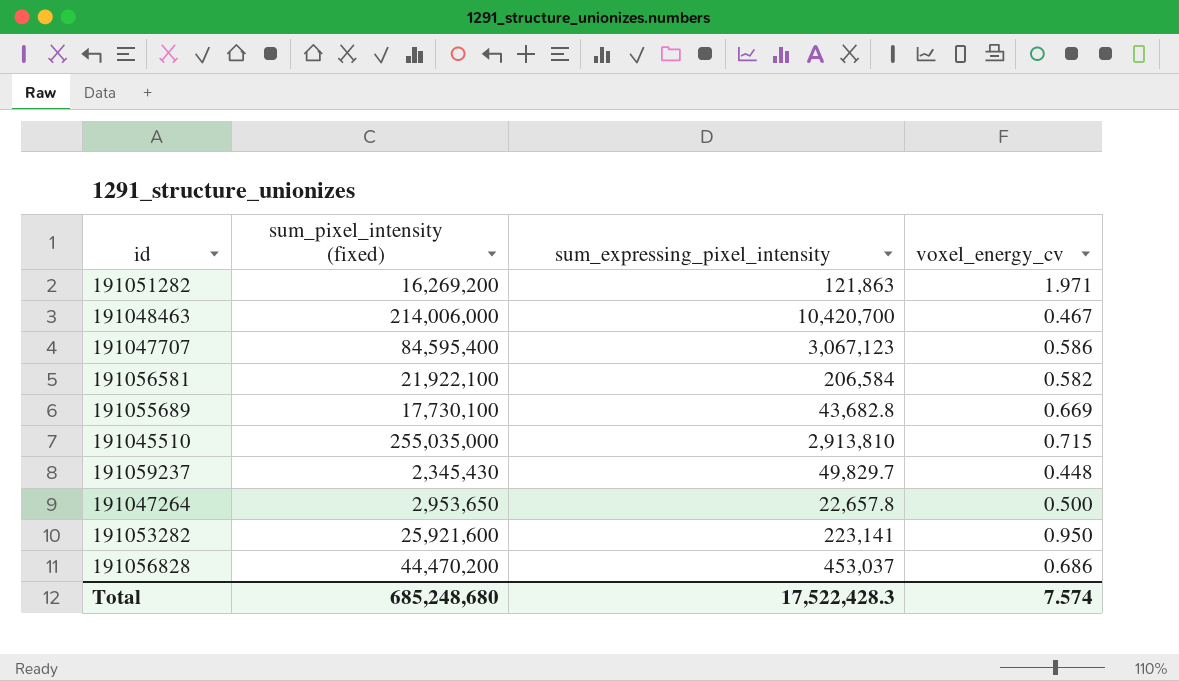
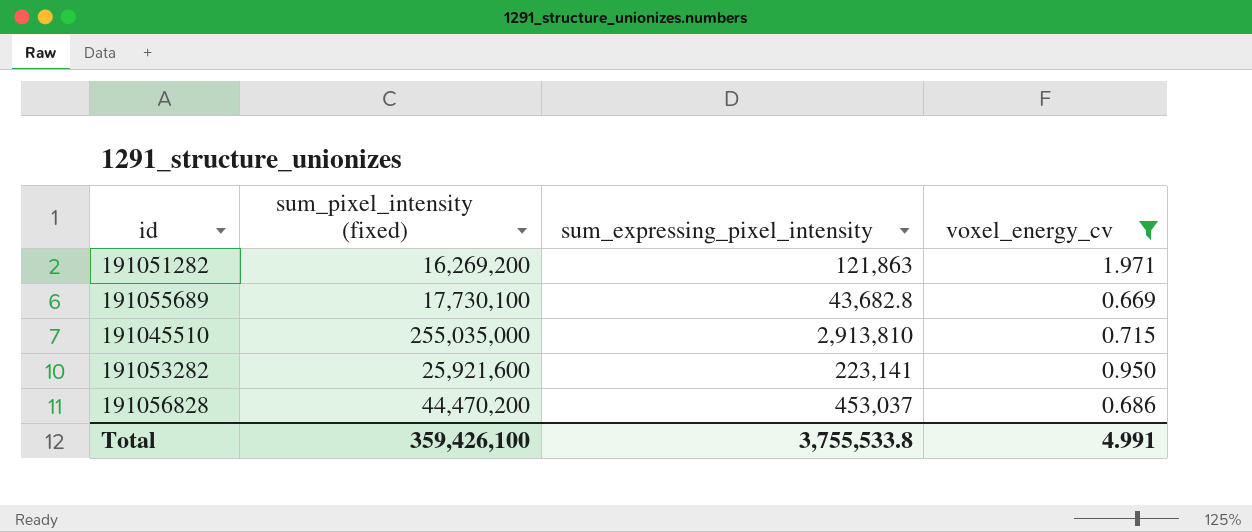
filter: none -> voxel_energy_cv >= 0.669
Total | sum_pixel_intensity (fixed): 685,248,680 -> 359,426,100
Total | sum_expressing_pixel_intensity: 17,522,428.3 -> 3,755,533.8
Total | voxel_energy_cv: 7.574 -> 4.991

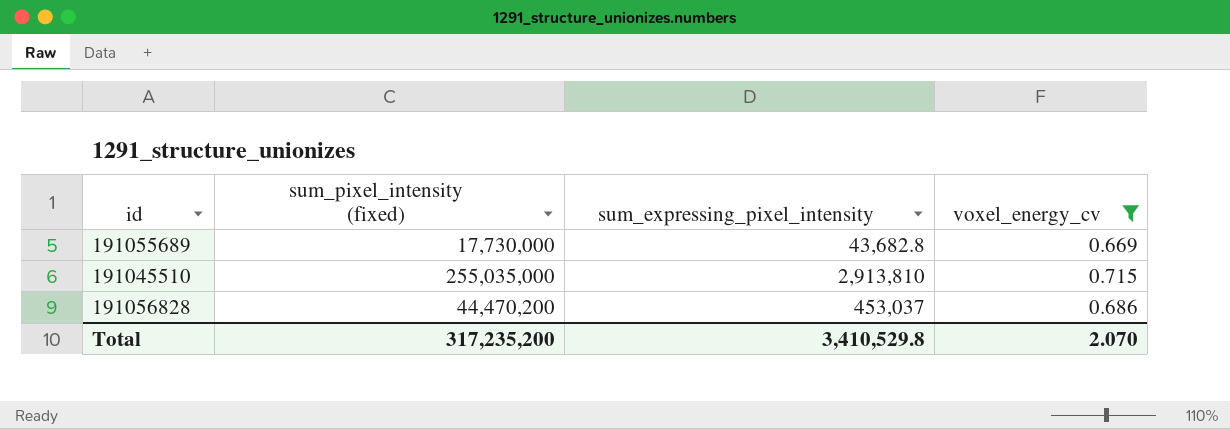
row 191051282: 16,269,200 | 121,863 | 1.971 -> none
row 191053282: 25,921,600 | 223,141 | 0.950 -> none
191055689 | sum_pixel_intensity (fixed): 17,730,100 -> 17,730,000
Total | sum_pixel_intensity (fixed): 359,426,100 -> 317,235,200
Total | sum_expressing_pixel_intensity: 3,755,533.8 -> 3,410,529.8
Total | voxel_energy_cv: 4.991 -> 2.070

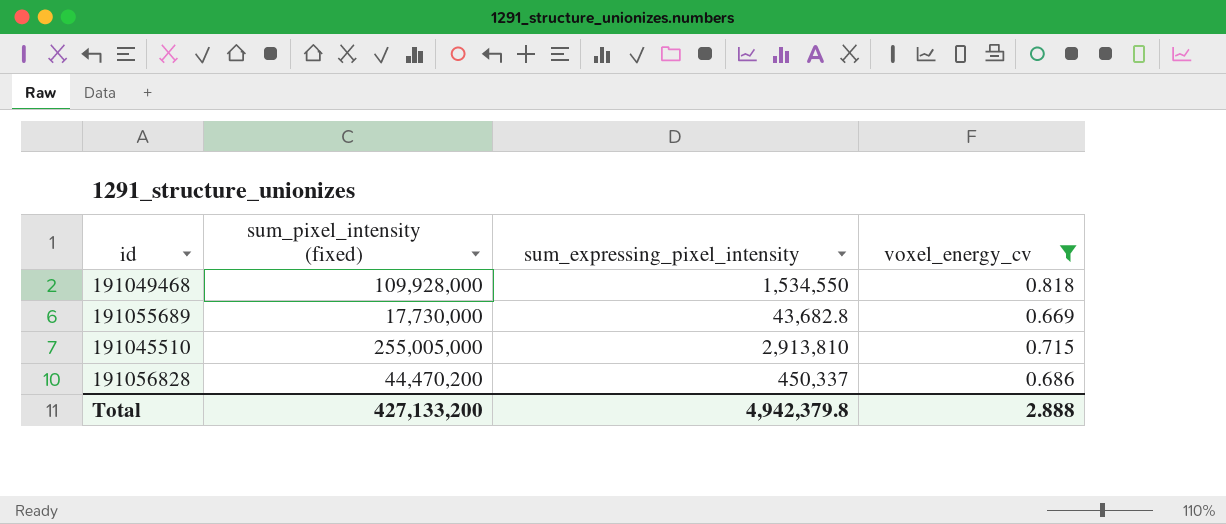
row 191049468: none -> 109,928,000 | 1,534,550 | 0.818
191045510 | sum_pixel_intensity (fixed): 255,035,000 -> 255,005,000
191056828 | sum_expressing_pixel_intensity: 453,037 -> 450,337
Total | sum_pixel_intensity (fixed): 317,235,200 -> 427,133,200
Total | sum_expressing_pixel_intensity: 3,410,529.8 -> 4,942,379.8
Total | voxel_energy_cv: 2.070 -> 2.888

